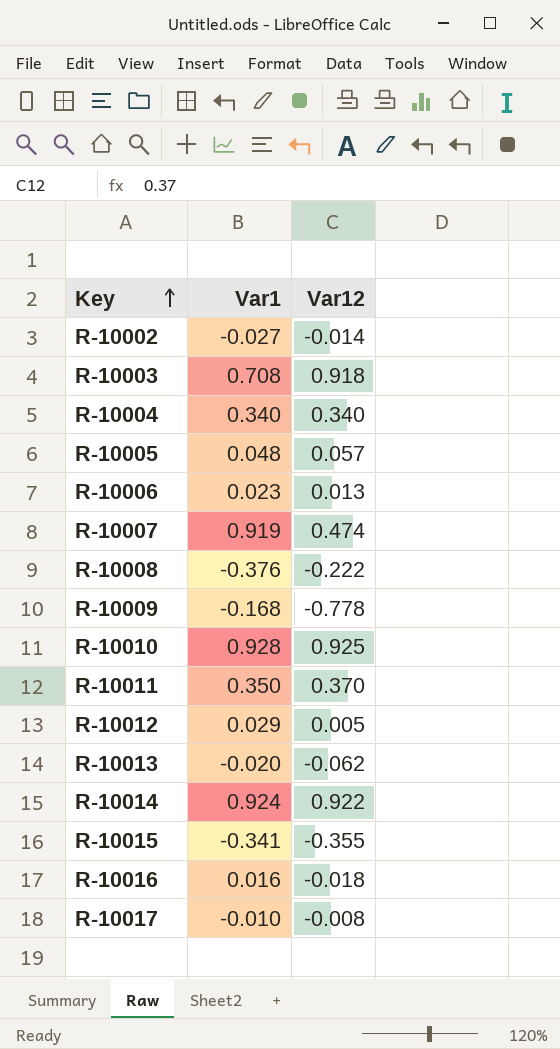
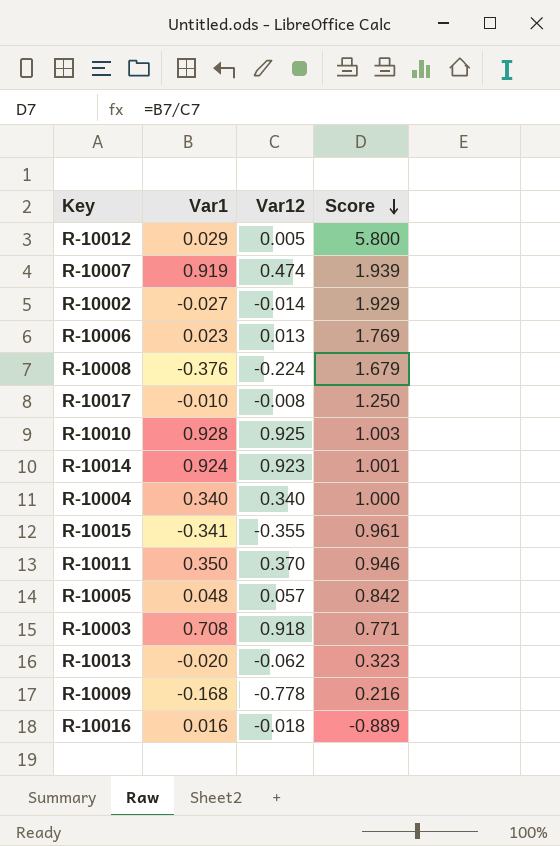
row order: Key ascending -> Score descending
column Score | formula: none -> [Var1] / [Var12]
R-10008 | Var12: -0.222 -> -0.224
R-10014 | Var12: 0.922 -> 0.923

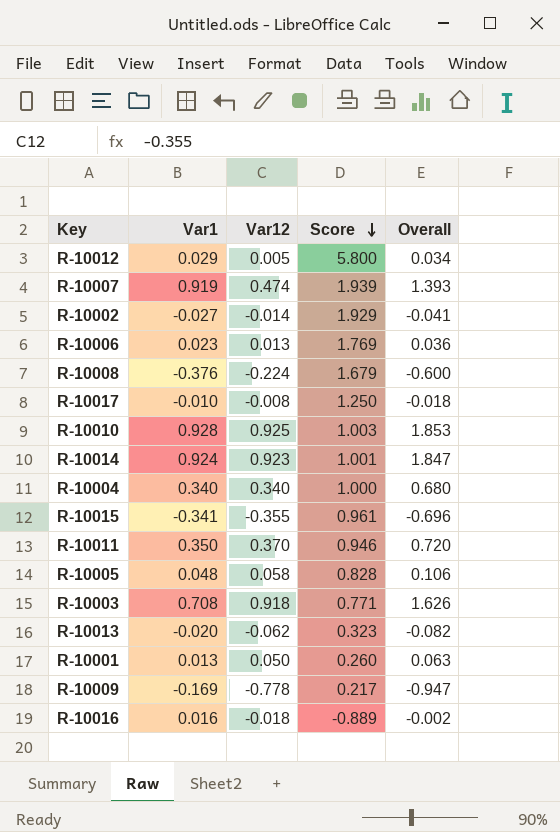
column Overall | formula: none -> [Var1] + [Var12]
R-10005 | Var12: 0.057 -> 0.058
R-10005 | Score: 0.842 -> 0.828
row R-10001: none -> 0.013 | 0.050 | 0.260 | 0.063
R-10009 | Var1: -0.168 -> -0.169
R-10009 | Score: 0.216 -> 0.217

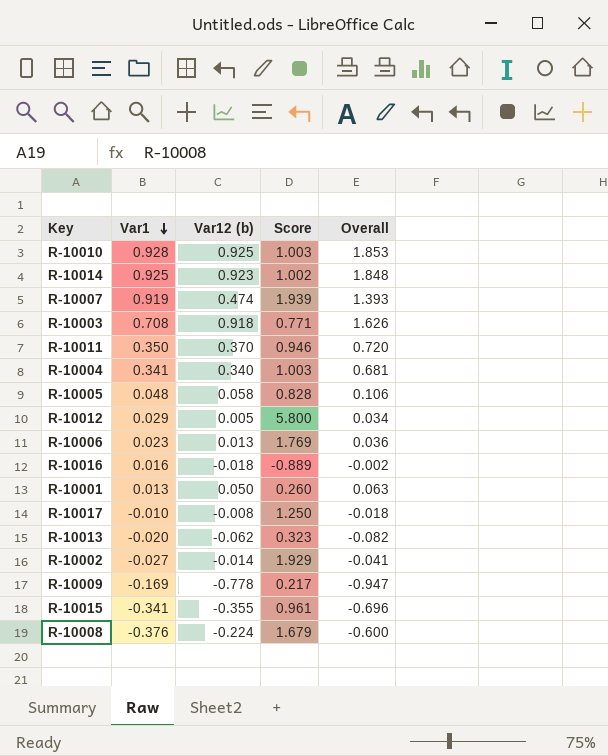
row order: Score descending -> Var1 descending
column name: Var12 -> Var12 (b)
R-10014 | Var1: 0.924 -> 0.925
R-10014 | Score: 1.001 -> 1.002
R-10014 | Overall: 1.847 -> 1.848
R-10004 | Var1: 0.340 -> 0.341
R-10004 | Score: 1.000 -> 1.003
R-10004 | Overall: 0.680 -> 0.681

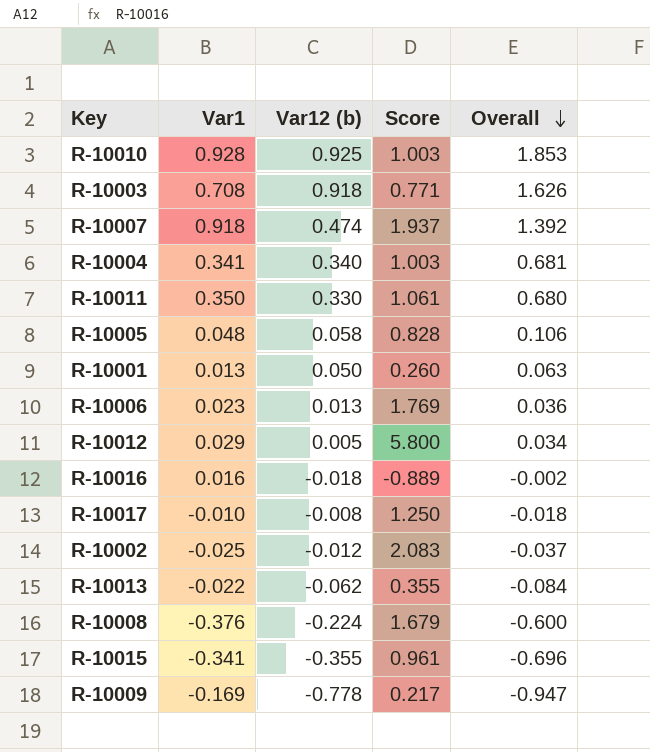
row order: Var1 descending -> Overall descending
row R-10014: 0.925 | 0.923 | 1.002 | 1.848 -> none
R-10007 | Var1: 0.919 -> 0.918
R-10007 | Score: 1.939 -> 1.937
R-10007 | Overall: 1.393 -> 1.392
R-10011 | Var12 (b): 0.370 -> 0.330
R-10011 | Score: 0.946 -> 1.061
R-10011 | Overall: 0.720 -> 0.680
R-10002 | Var1: -0.027 -> -0.025
R-10002 | Var12 (b): -0.014 -> -0.012
R-10002 | Score: 1.929 -> 2.083
R-10002 | Overall: -0.041 -> -0.037
R-10013 | Var1: -0.020 -> -0.022
R-10013 | Score: 0.323 -> 0.355
R-10013 | Overall: -0.082 -> -0.084

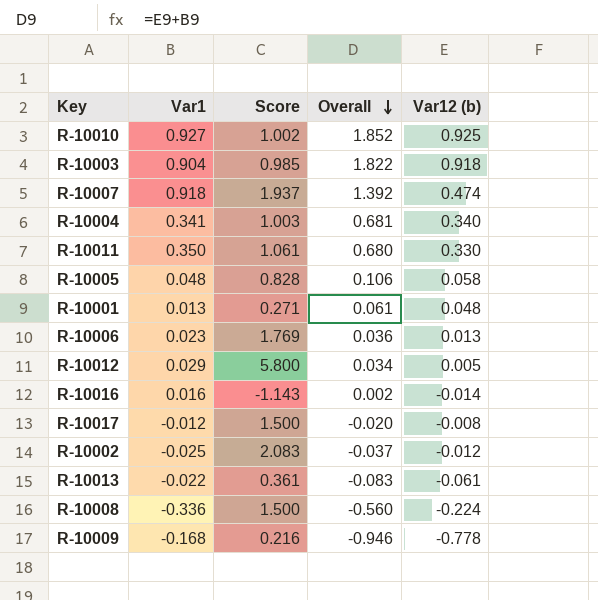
column Var12 (b) | position: 3 -> 5
row R-10015: -0.341 | -0.355 | 0.961 | -0.696 -> none
R-10010 | Var1: 0.928 -> 0.927
R-10010 | Score: 1.003 -> 1.002
R-10010 | Overall: 1.853 -> 1.852
R-10003 | Var1: 0.708 -> 0.904
R-10003 | Score: 0.771 -> 0.985
R-10003 | Overall: 1.626 -> 1.822
R-10001 | Score: 0.260 -> 0.271
R-10001 | Overall: 0.063 -> 0.061
R-10001 | Var12 (b): 0.050 -> 0.048
R-10016 | Score: -0.889 -> -1.143
R-10016 | Overall: -0.002 -> 0.002
R-10016 | Var12 (b): -0.018 -> -0.014
R-10017 | Var1: -0.010 -> -0.012
R-10017 | Score: 1.250 -> 1.500
R-10017 | Overall: -0.018 -> -0.020
R-10013 | Score: 0.355 -> 0.361
R-10013 | Overall: -0.084 -> -0.083
R-10013 | Var12 (b): -0.062 -> -0.061
R-10008 | Var1: -0.376 -> -0.336
R-10008 | Score: 1.679 -> 1.500
R-10008 | Overall: -0.600 -> -0.560
R-10009 | Var1: -0.169 -> -0.168
R-10009 | Score: 0.217 -> 0.216
R-10009 | Overall: -0.947 -> -0.946

